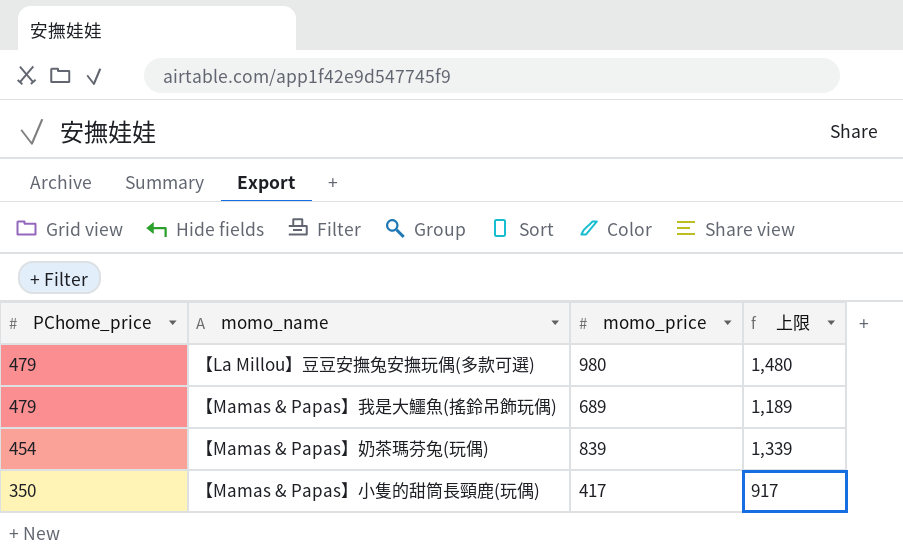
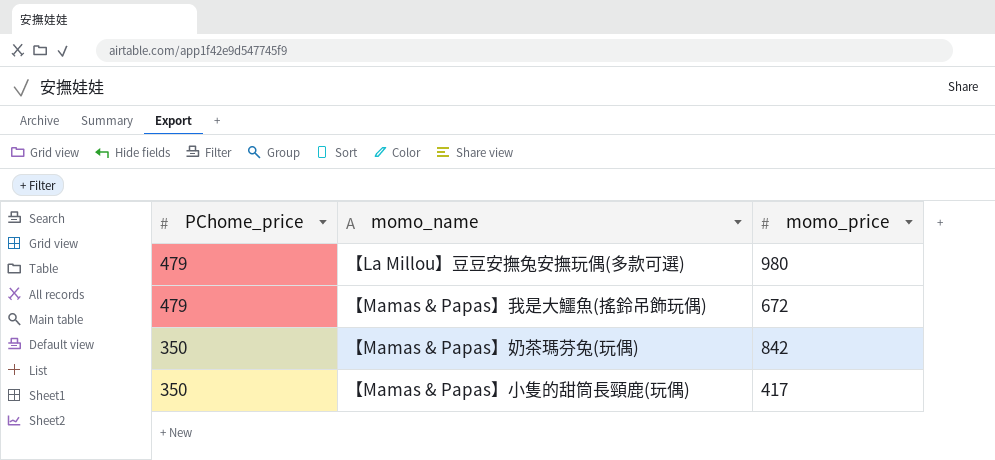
column 上限 | formula: [momo_price] + 500 -> none
【Mamas & Papas】我是大鱷魚(搖鈴吊飾玩偶) | momo_price: 689 -> 672
【Mamas & Papas】奶茶瑪芬兔(玩偶) | PChome_price: 454 -> 350
【Mamas & Papas】奶茶瑪芬兔(玩偶) | momo_price: 839 -> 842

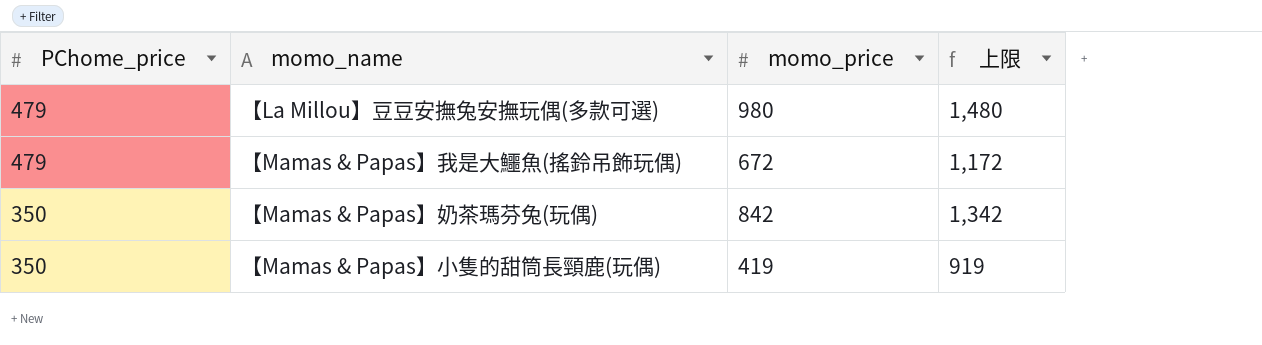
column 上限 | formula: none -> [momo_price] + 500
【Mamas & Papas】小隻的甜筒長頸鹿(玩偶) | momo_price: 417 -> 419

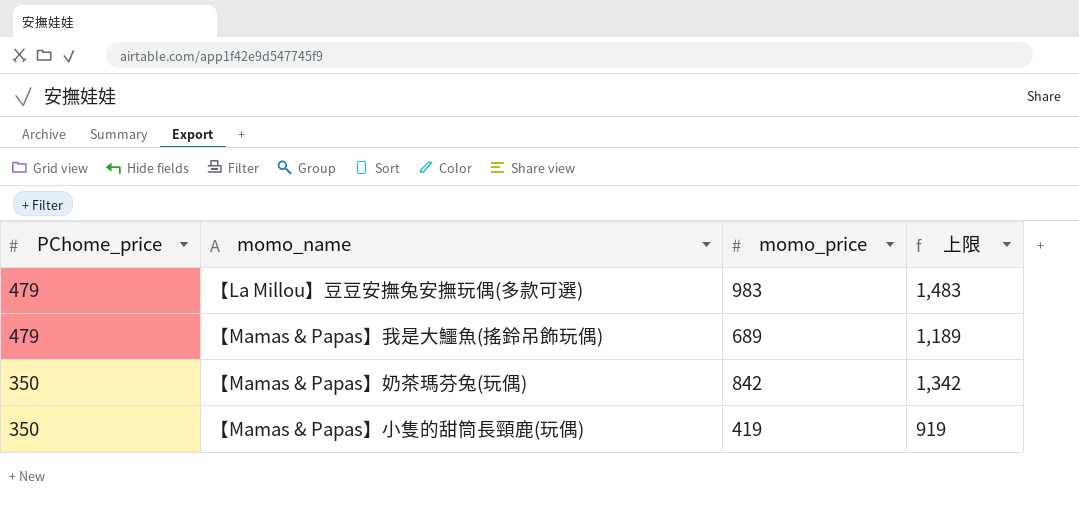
【La Millou】豆豆安撫兔安撫玩偶(多款可選) | momo_price: 980 -> 983
【La Millou】豆豆安撫兔安撫玩偶(多款可選) | 上限: 1,480 -> 1,483
【Mamas & Papas】我是大鱷魚(搖鈴吊飾玩偶) | momo_price: 672 -> 689
【Mamas & Papas】我是大鱷魚(搖鈴吊飾玩偶) | 上限: 1,172 -> 1,189

